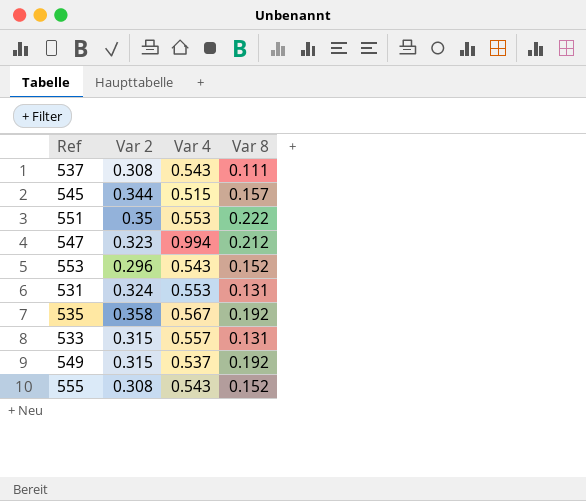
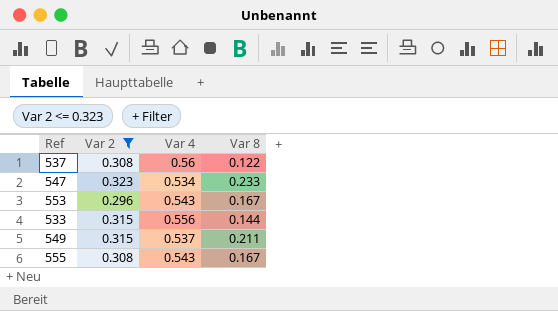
filter: none -> Var 2 <= 0.323
537 | Var 4: 0.543 -> 0.56
537 | Var 8: 0.111 -> 0.122
547 | Var 4: 0.994 -> 0.534
547 | Var 8: 0.212 -> 0.233
553 | Var 8: 0.152 -> 0.167
533 | Var 4: 0.557 -> 0.556
533 | Var 8: 0.131 -> 0.144
549 | Var 8: 0.192 -> 0.211
555 | Var 8: 0.152 -> 0.167

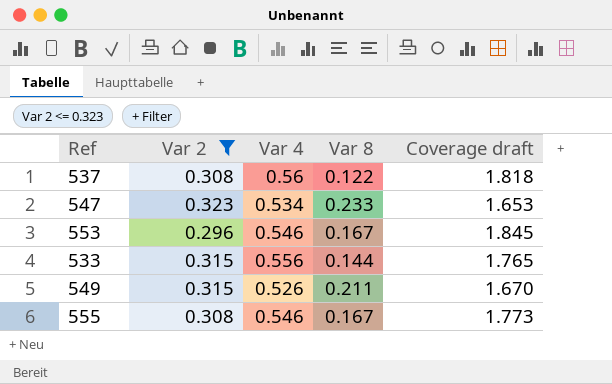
column Coverage draft | formula: none -> [Var 4] / [Var 2]
553 | Var 4: 0.543 -> 0.546
549 | Var 4: 0.537 -> 0.526
555 | Var 4: 0.543 -> 0.546

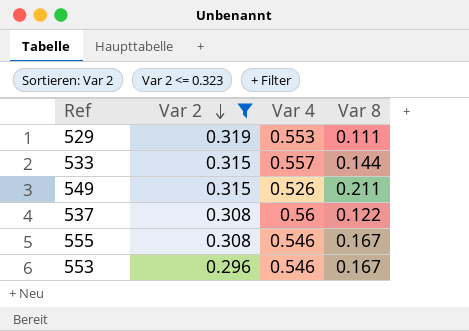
row order: none -> Var 2 descending
column Coverage draft | formula: [Var 4] / [Var 2] -> none
row 547: 0.323 | 0.534 | 0.233 | 1.653 -> none
row 529: none -> 0.319 | 0.553 | 0.111
533 | Var 4: 0.556 -> 0.557

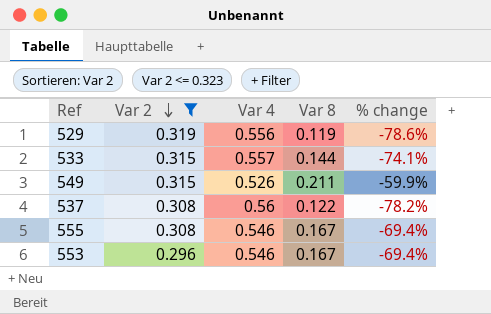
column % change | formula: none -> ([Var 8] - [Var 4]) / [Var 4]
529 | Var 4: 0.553 -> 0.556
529 | Var 8: 0.111 -> 0.119

